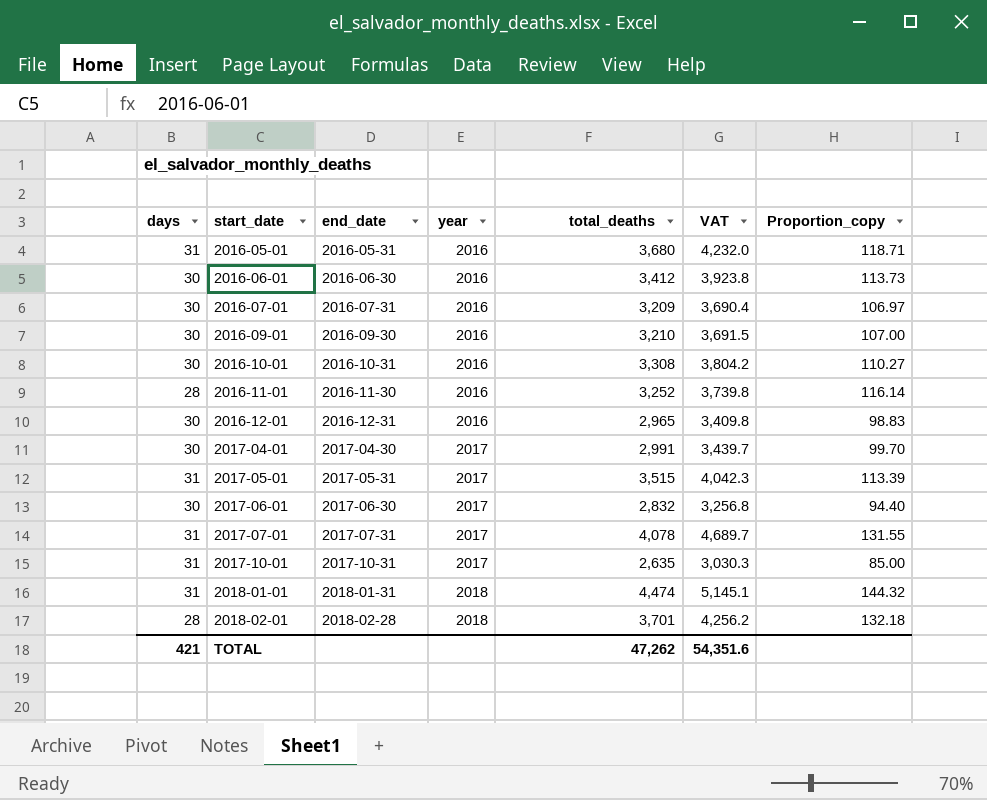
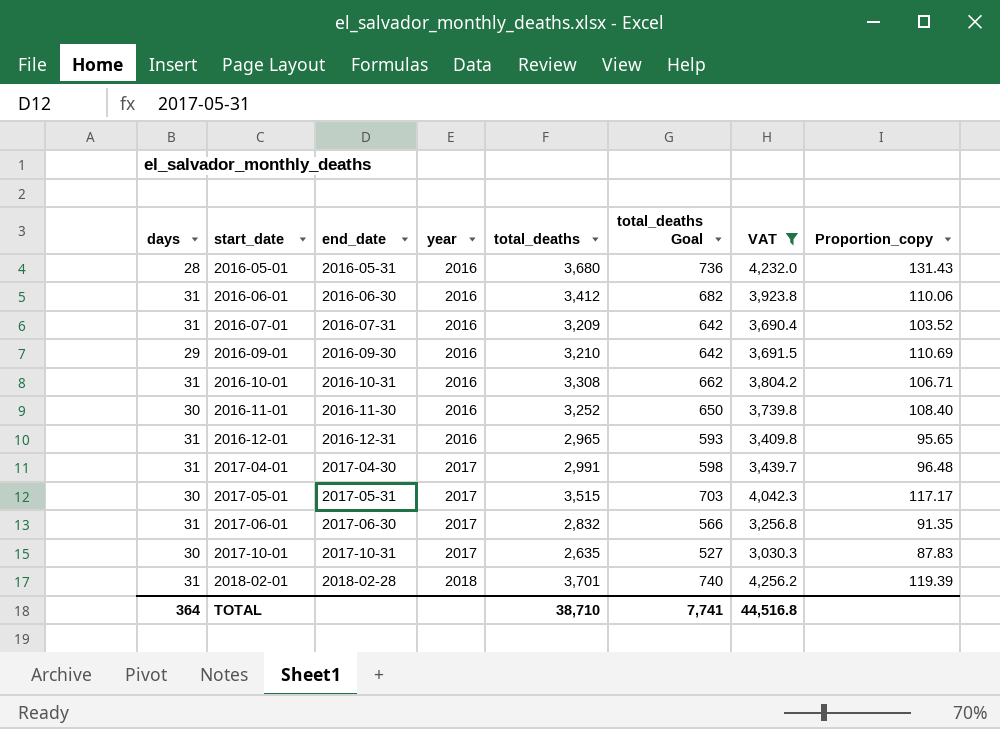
filter: none -> VAT <= 4,256.2
column total_deaths Goal | formula: none -> [total_deaths] * 0.2
2016-05-01 | days: 31 -> 28
2016-05-01 | Proportion_copy: 118.71 -> 131.43
2016-06-01 | days: 30 -> 31
2016-06-01 | Proportion_copy: 113.73 -> 110.06
2016-07-01 | days: 30 -> 31
2016-07-01 | Proportion_copy: 106.97 -> 103.52
2016-09-01 | days: 30 -> 29
2016-09-01 | Proportion_copy: 107.00 -> 110.69
2016-10-01 | days: 30 -> 31
2016-10-01 | Proportion_copy: 110.27 -> 106.71
2016-11-01 | days: 28 -> 30
2016-11-01 | Proportion_copy: 116.14 -> 108.40
2016-12-01 | days: 30 -> 31
2016-12-01 | Proportion_copy: 98.83 -> 95.65
2017-04-01 | days: 30 -> 31
2017-04-01 | Proportion_copy: 99.70 -> 96.48
2017-05-01 | days: 31 -> 30
2017-05-01 | Proportion_copy: 113.39 -> 117.17
2017-06-01 | days: 30 -> 31
2017-06-01 | Proportion_copy: 94.40 -> 91.35
2017-10-01 | days: 31 -> 30
2017-10-01 | Proportion_copy: 85.00 -> 87.83
2018-02-01 | days: 28 -> 31
2018-02-01 | Proportion_copy: 132.18 -> 119.39
TOTAL | days: 421 -> 364
TOTAL | total_deaths: 47,262 -> 38,710
TOTAL | VAT: 54,351.6 -> 44,516.8

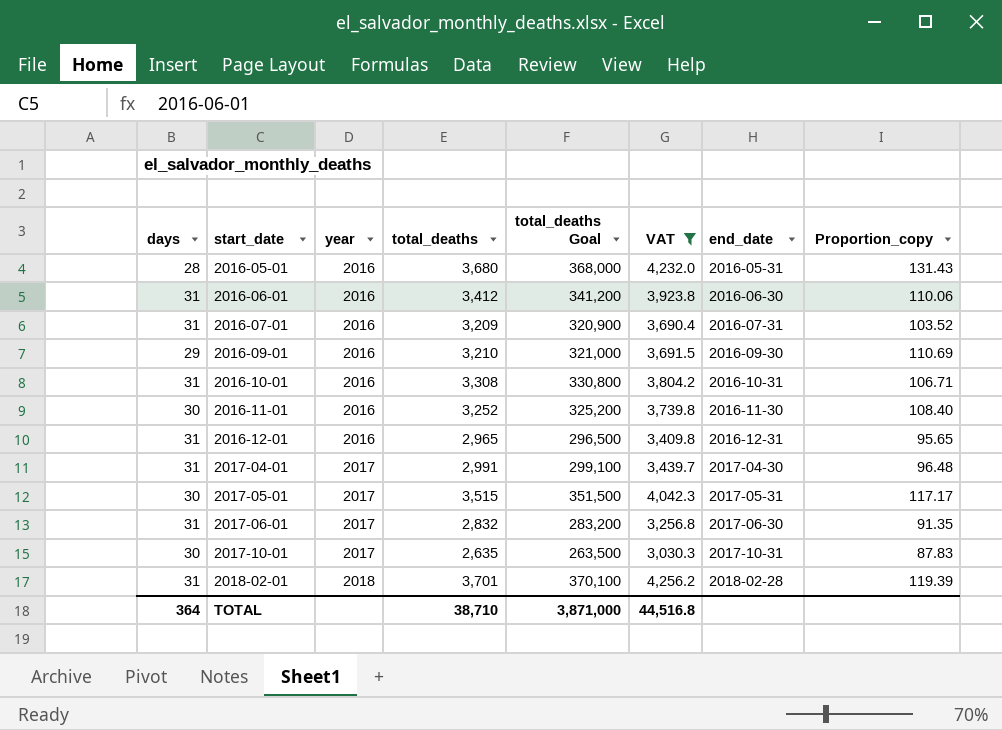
column total_deaths Goal | formula: [total_deaths] * 0.2 -> [total_deaths] * 100
column end_date | position: 3 -> 7
TOTAL | total_deaths Goal: 7,741 -> 3,871,000

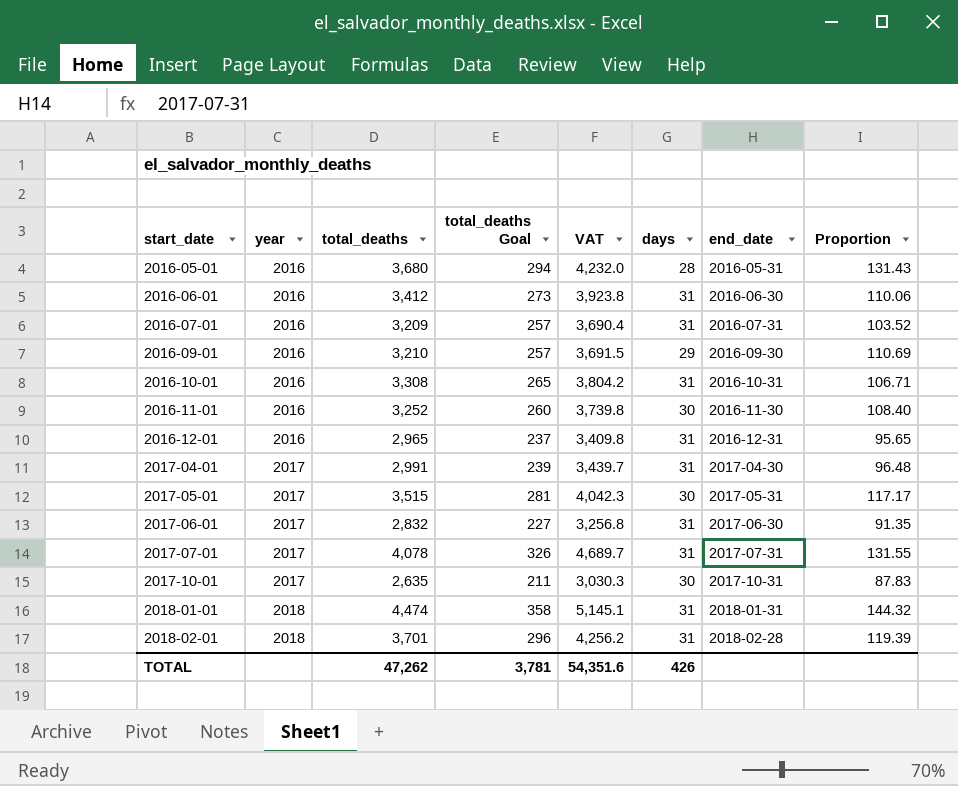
filter: VAT <= 4,256.2 -> none
column total_deaths Goal | formula: [total_deaths] * 100 -> [total_deaths] * 0.08
column days | position: 1 -> 6
column name: Proportion_copy -> Proportion
TOTAL | total_deaths: 38,710 -> 47,262
TOTAL | total_deaths Goal: 3,871,000 -> 3,781
TOTAL | VAT: 44,516.8 -> 54,351.6
TOTAL | days: 364 -> 426

